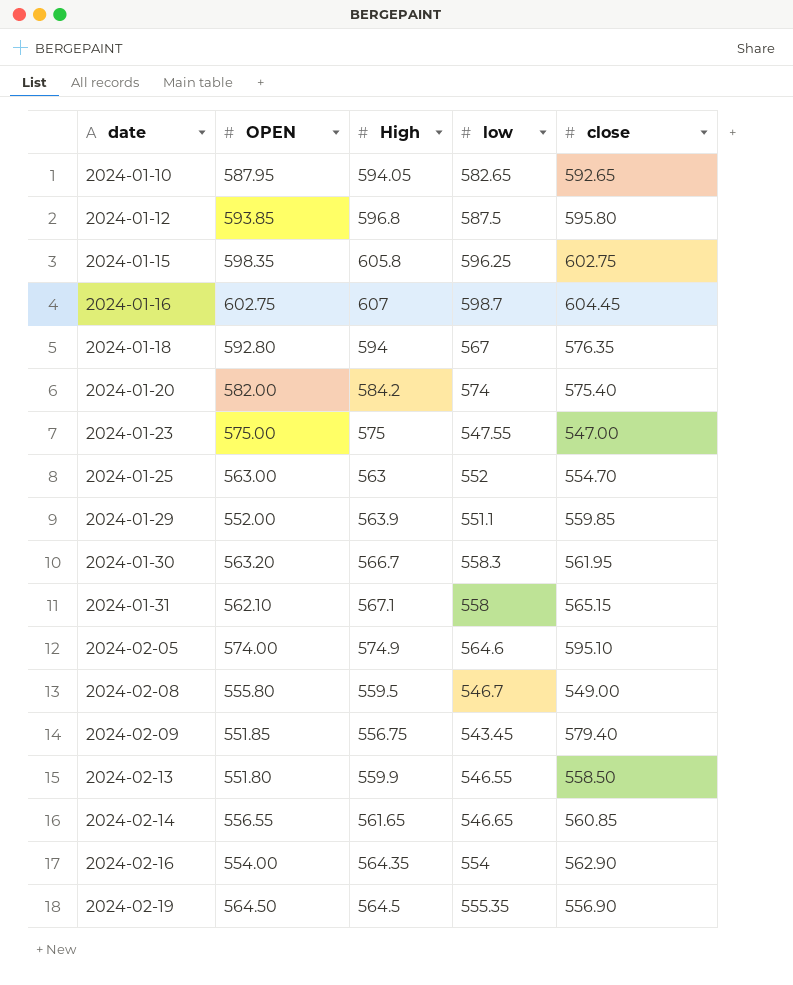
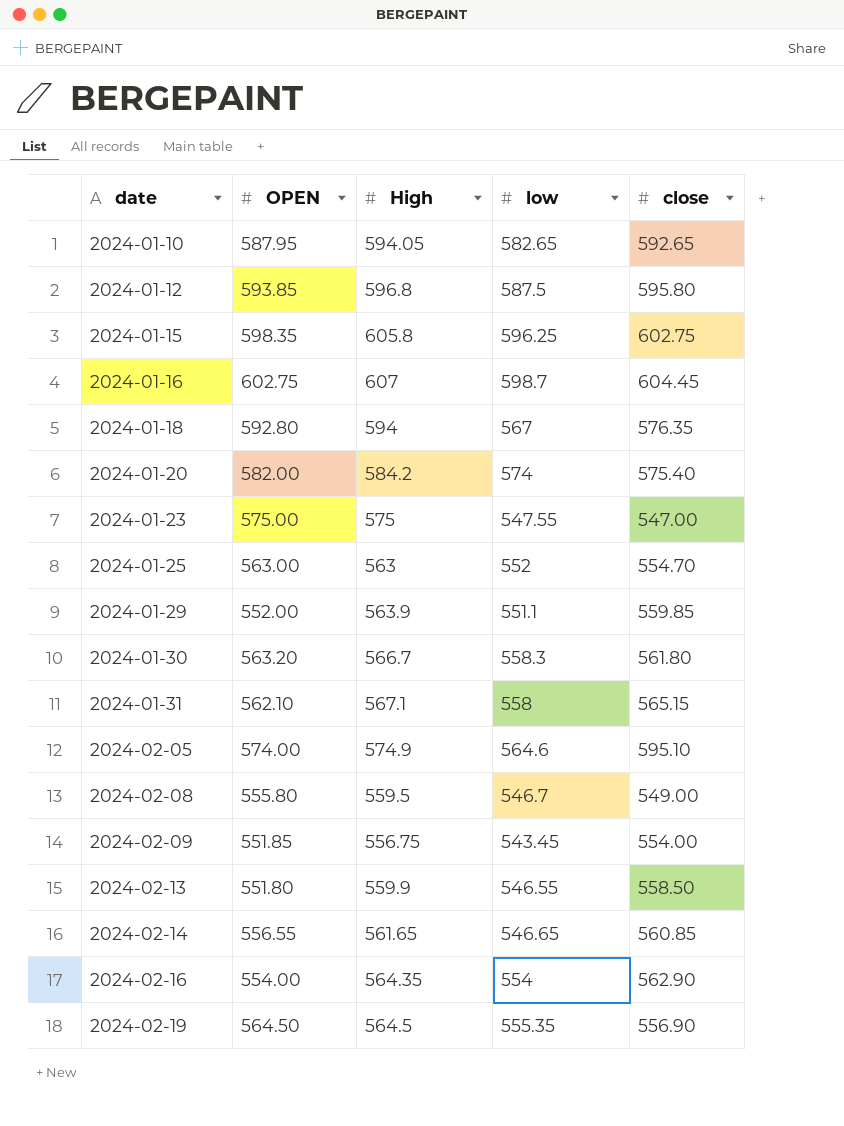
2024-01-30 | close: 561.95 -> 561.80
2024-02-09 | close: 579.40 -> 554.00

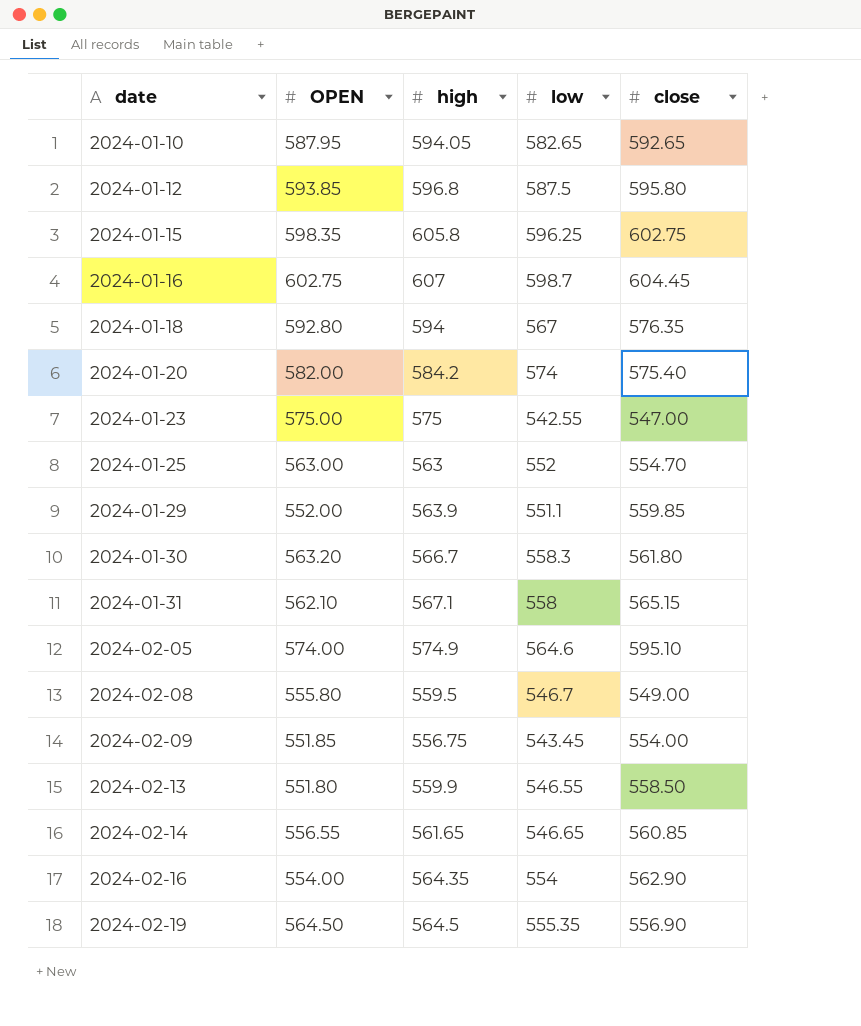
column name: High -> high
2024-01-23 | low: 547.55 -> 542.55

